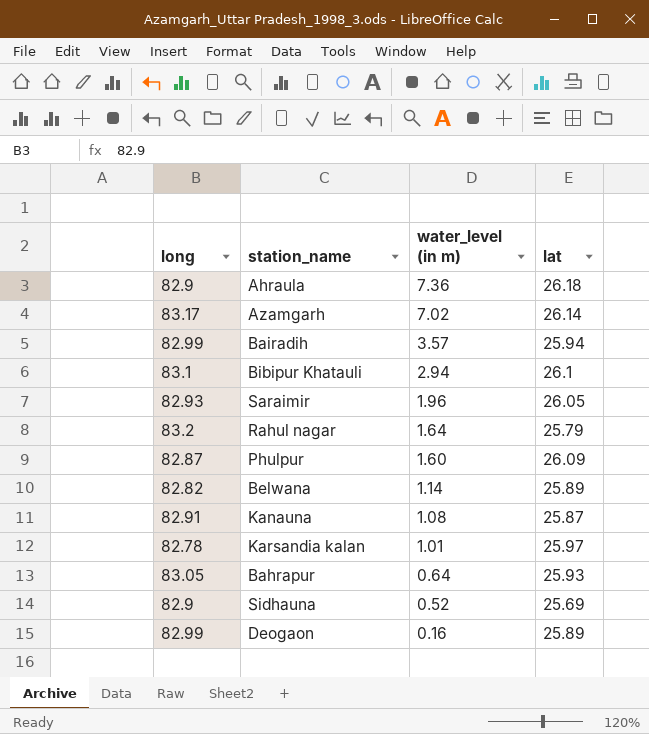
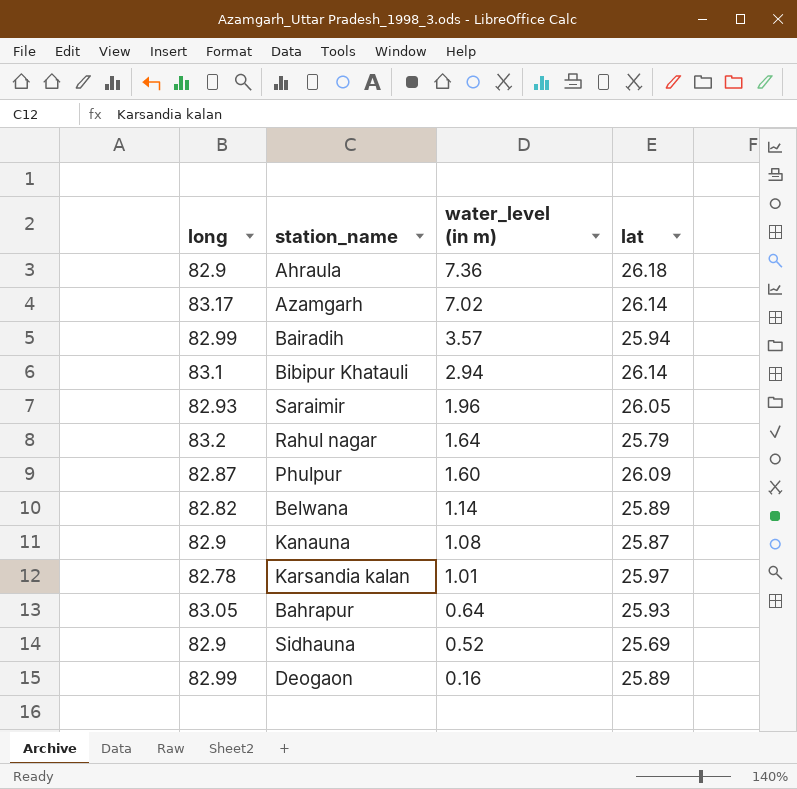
Bibipur Khatauli | lat: 26.1 -> 26.14
Kanauna | long: 82.91 -> 82.9

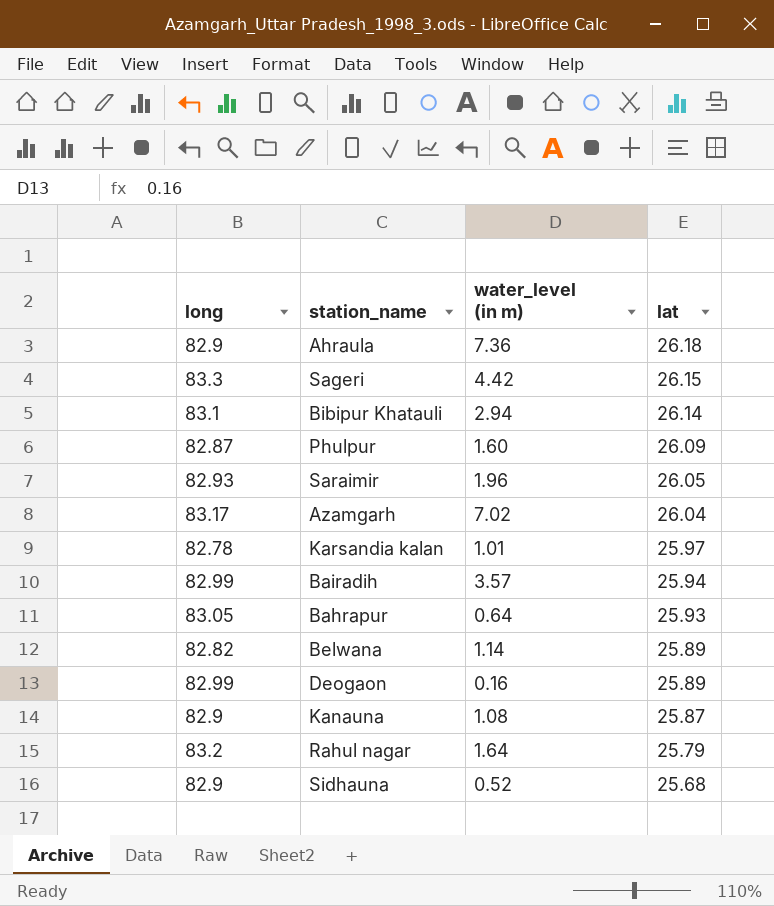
row order: water_level (in m) descending -> lat descending
row Sageri: none -> 83.3 | 4.42 | 26.15
Azamgarh | lat: 26.14 -> 26.04
Sidhauna | lat: 25.69 -> 25.68

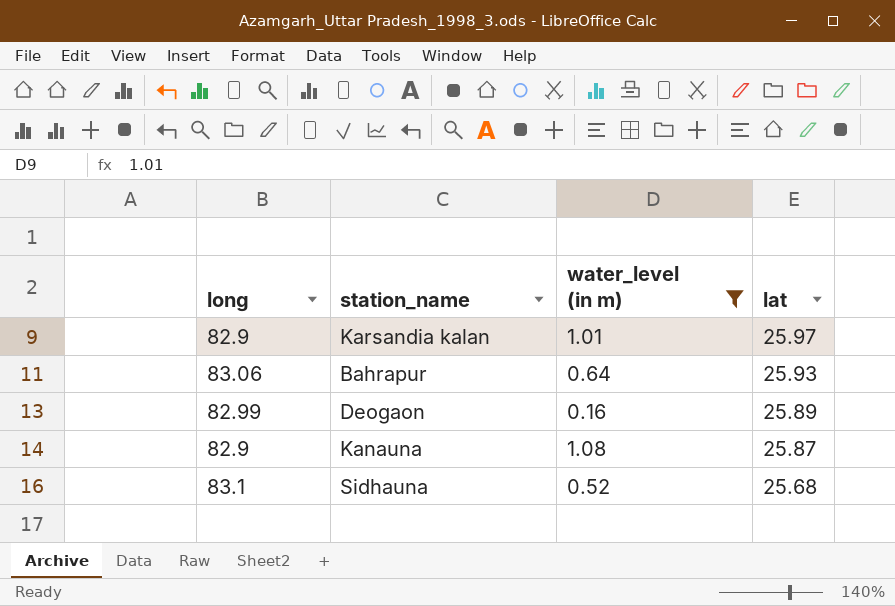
filter: none -> water_level (in m) <= 1.08
Karsandia kalan | long: 82.78 -> 82.9
Bahrapur | long: 83.05 -> 83.06
Sidhauna | long: 82.9 -> 83.1

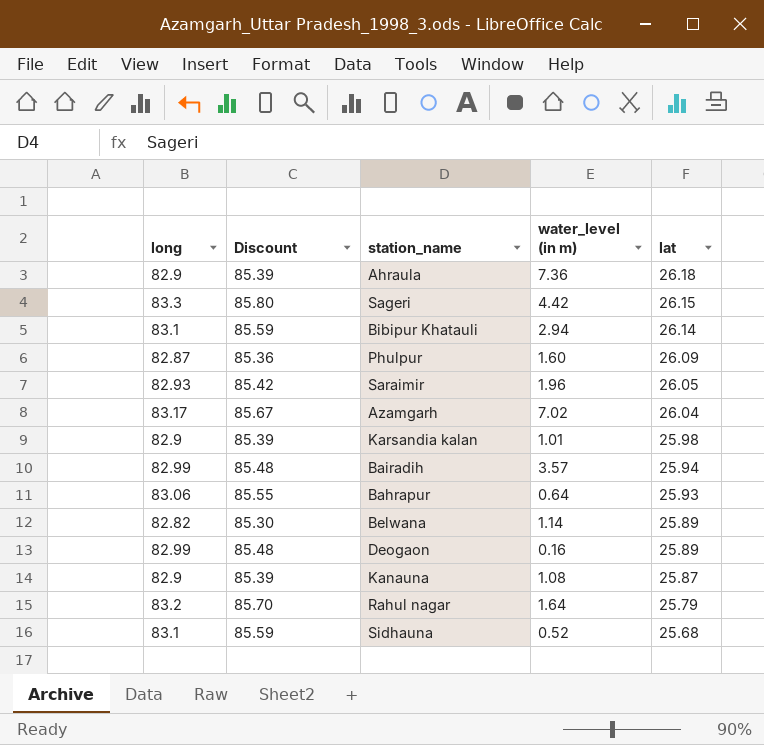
filter: water_level (in m) <= 1.08 -> none
column Discount | formula: none -> [long] * 1.03
Karsandia kalan | lat: 25.97 -> 25.98

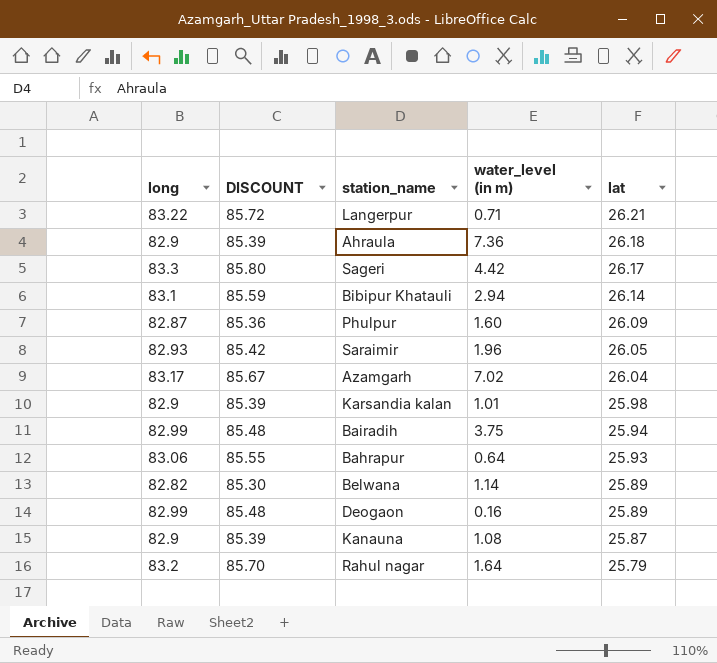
column name: Discount -> DISCOUNT
row Sidhauna: 83.1 | 85.59 | 0.52 | 25.68 -> none
row Langerpur: none -> 83.22 | 85.72 | 0.71 | 26.21
Sageri | lat: 26.15 -> 26.17
Bairadih | water_level (in m): 3.57 -> 3.75

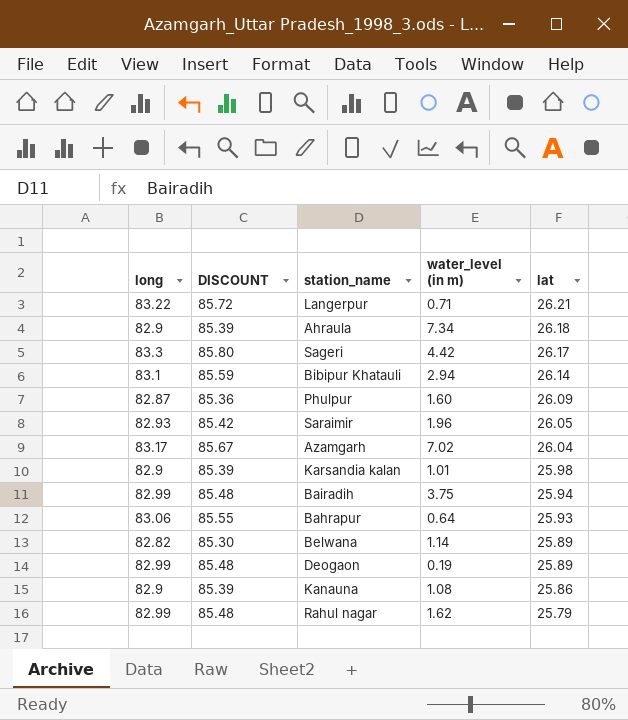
Ahraula | water_level (in m): 7.36 -> 7.34
Deogaon | water_level (in m): 0.16 -> 0.19
Kanauna | lat: 25.87 -> 25.86
Rahul nagar | long: 83.2 -> 82.99
Rahul nagar | DISCOUNT: 85.70 -> 85.48
Rahul nagar | water_level (in m): 1.64 -> 1.62

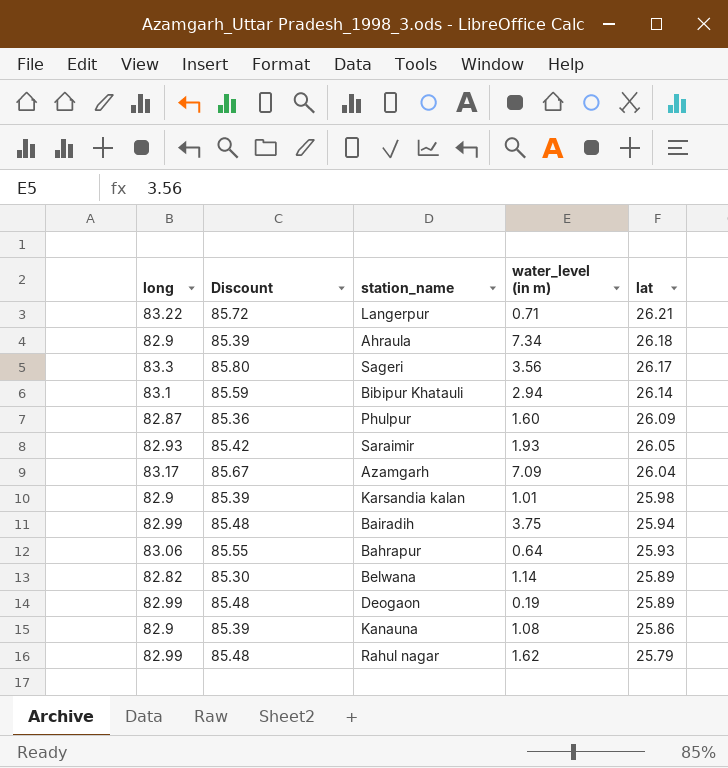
column name: DISCOUNT -> Discount
Sageri | water_level (in m): 4.42 -> 3.56
Saraimir | water_level (in m): 1.96 -> 1.93
Azamgarh | water_level (in m): 7.02 -> 7.09

